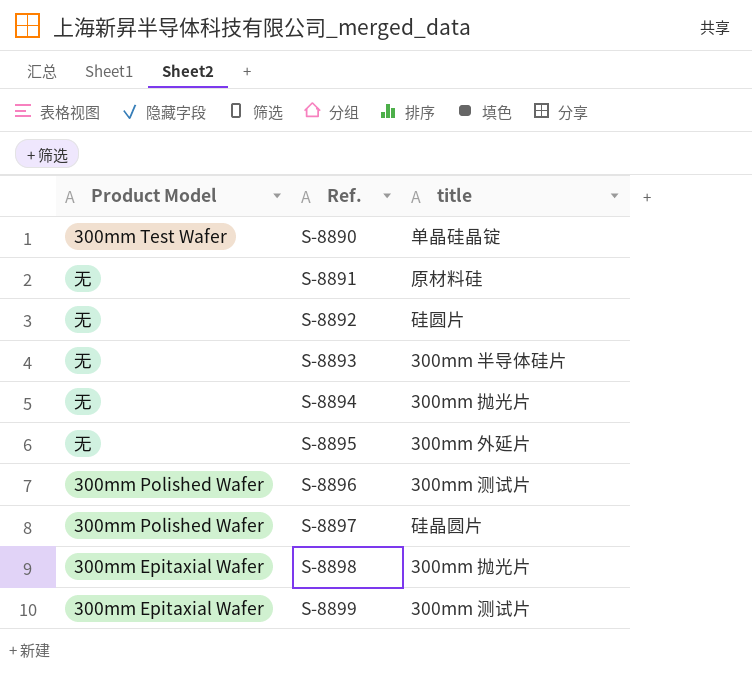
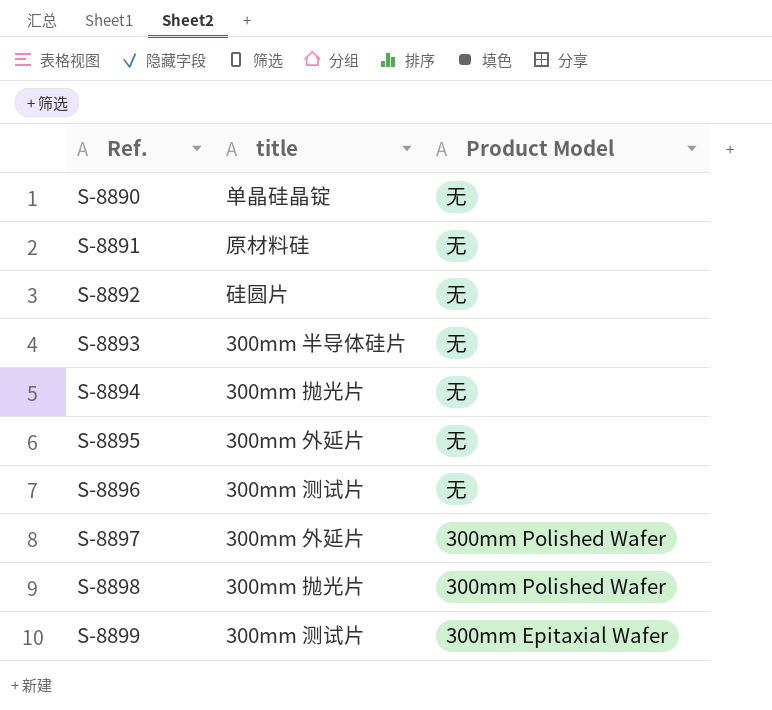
column Product Model | position: 1 -> 3
S-8890 | Product Model: 300mm Test Wafer -> 无
S-8896 | Product Model: 300mm Polished Wafer -> 无
S-8897 | title: 硅晶圆片 -> 300mm 外延片
S-8898 | Product Model: 300mm Epitaxial Wafer -> 300mm Polished Wafer

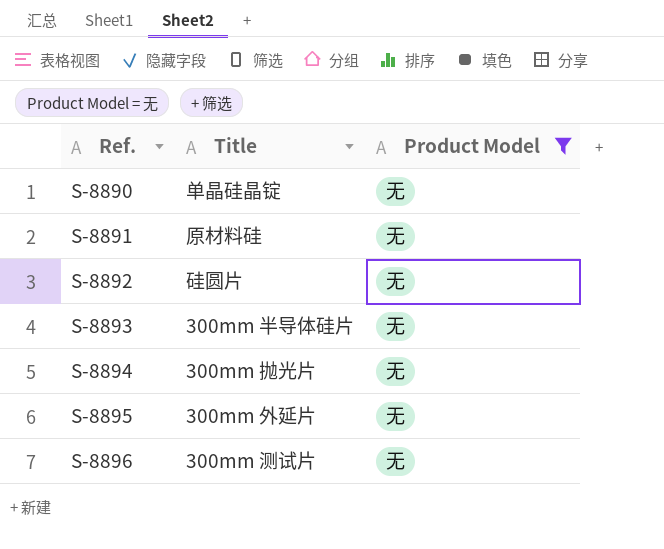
filter: none -> Product Model = 无
column name: title -> Title

